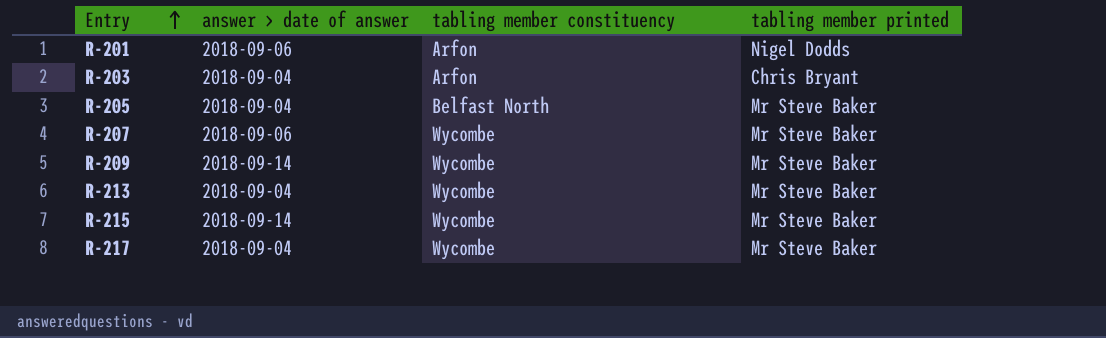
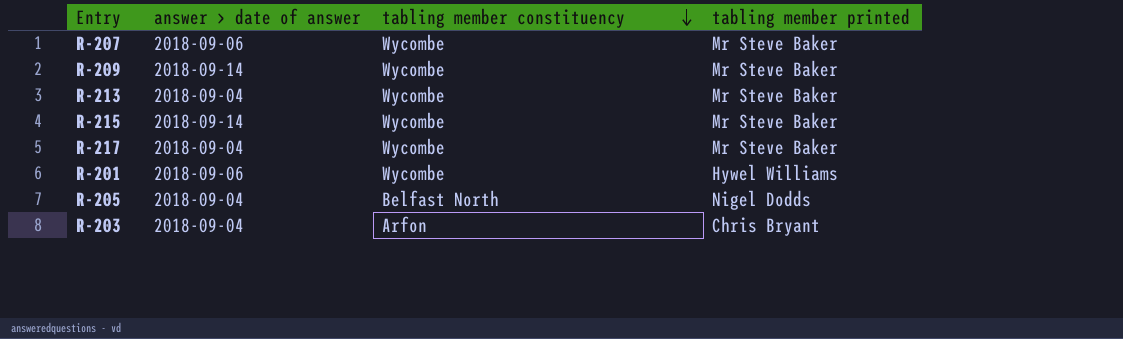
row order: Entry ascending -> tabling member constituency descending
R-201 | tabling member constituency: Arfon -> Wycombe
R-201 | tabling member printed: Nigel Dodds -> Hywel Williams
R-205 | tabling member printed: Mr Steve Baker -> Nigel Dodds

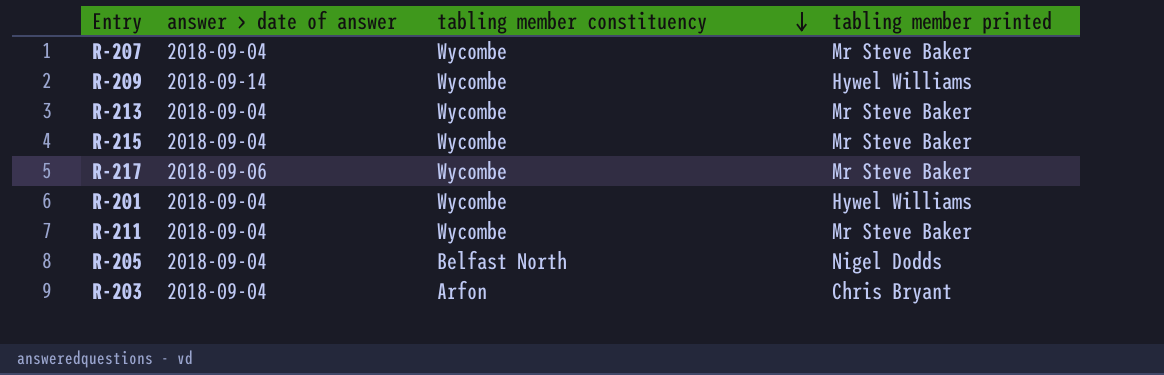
R-207 | answer > date of answer: 2018-09-06 -> 2018-09-04
R-209 | tabling member printed: Mr Steve Baker -> Hywel Williams
R-215 | answer > date of answer: 2018-09-14 -> 2018-09-04
R-217 | answer > date of answer: 2018-09-04 -> 2018-09-06
R-201 | answer > date of answer: 2018-09-06 -> 2018-09-04
row R-211: none -> 2018-09-04 | Wycombe | Mr Steve Baker

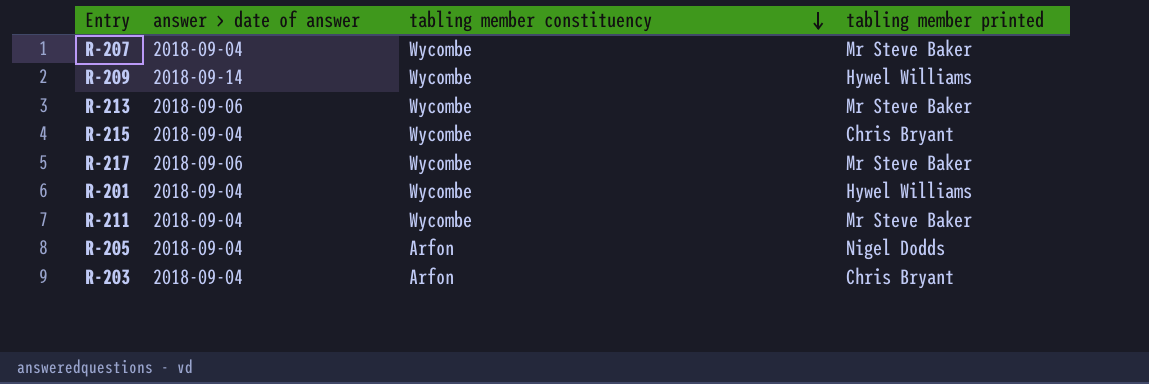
R-213 | answer > date of answer: 2018-09-04 -> 2018-09-06
R-215 | tabling member printed: Mr Steve Baker -> Chris Bryant
R-205 | tabling member constituency: Belfast North -> Arfon

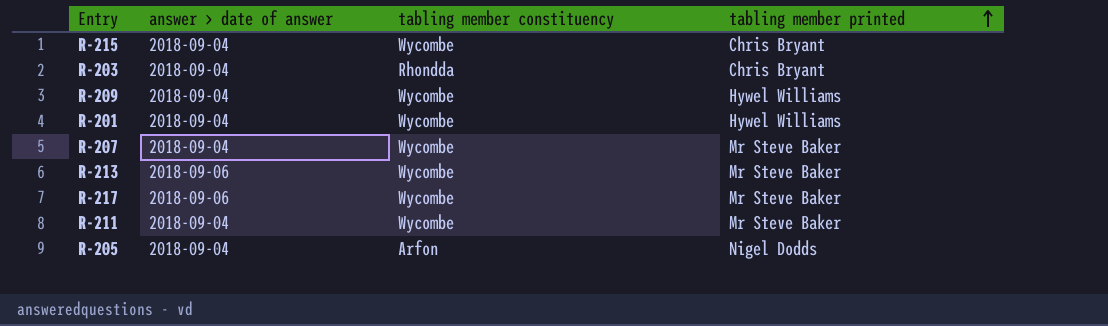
row order: tabling member constituency descending -> tabling member printed ascending
R-203 | tabling member constituency: Arfon -> Rhondda
R-209 | answer > date of answer: 2018-09-14 -> 2018-09-04

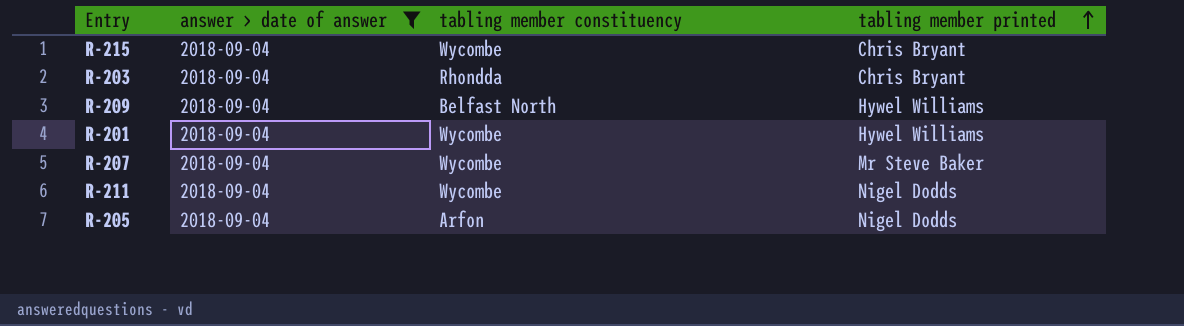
filter: none -> answer > date of answer = 2018-09-04
R-209 | tabling member constituency: Wycombe -> Belfast North
R-211 | tabling member printed: Mr Steve Baker -> Nigel Dodds

